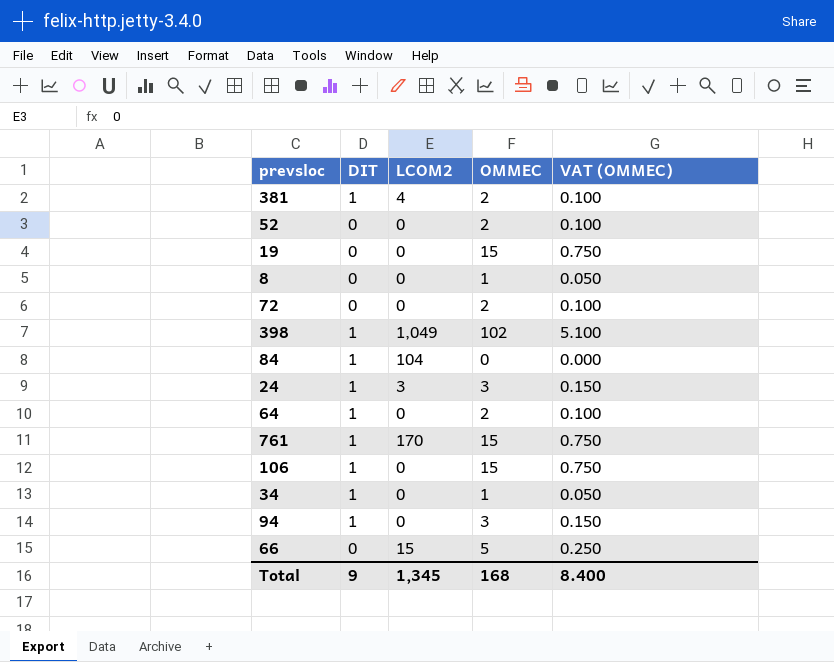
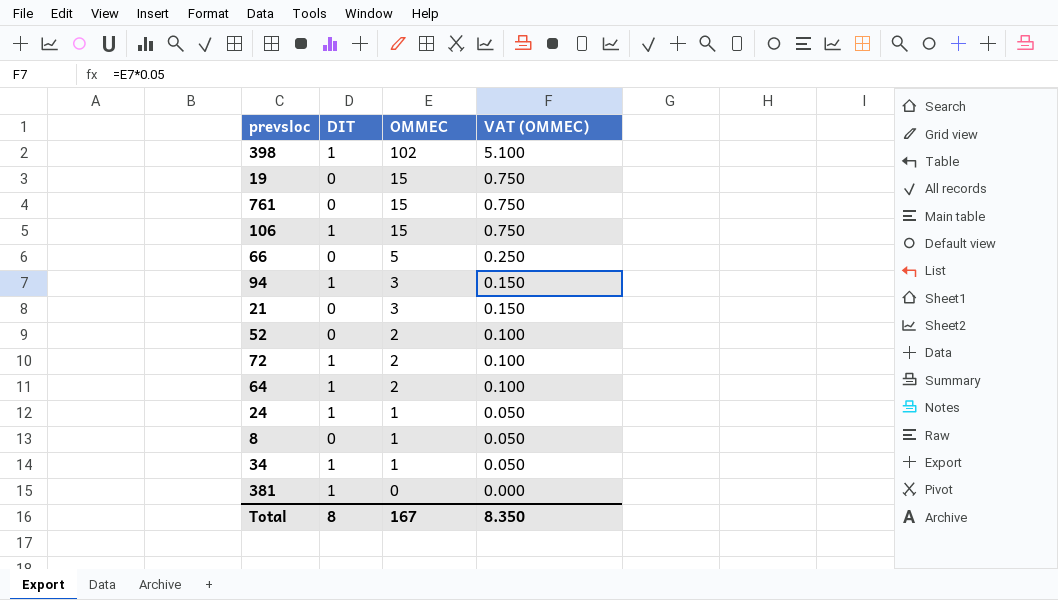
row order: none -> OMMEC descending
column LCOM2 | position: 3 -> none
row 84: 1 | 104 | 0 | 0.000 -> none
761 | DIT: 1 -> 0
row 21: none -> 0 | 3 | 0.150
72 | DIT: 0 -> 1
24 | OMMEC: 3 -> 1
24 | VAT (OMMEC): 0.150 -> 0.050
381 | OMMEC: 2 -> 0
381 | VAT (OMMEC): 0.100 -> 0.000
Total | DIT: 9 -> 8
Total | OMMEC: 168 -> 167
Total | VAT (OMMEC): 8.400 -> 8.350

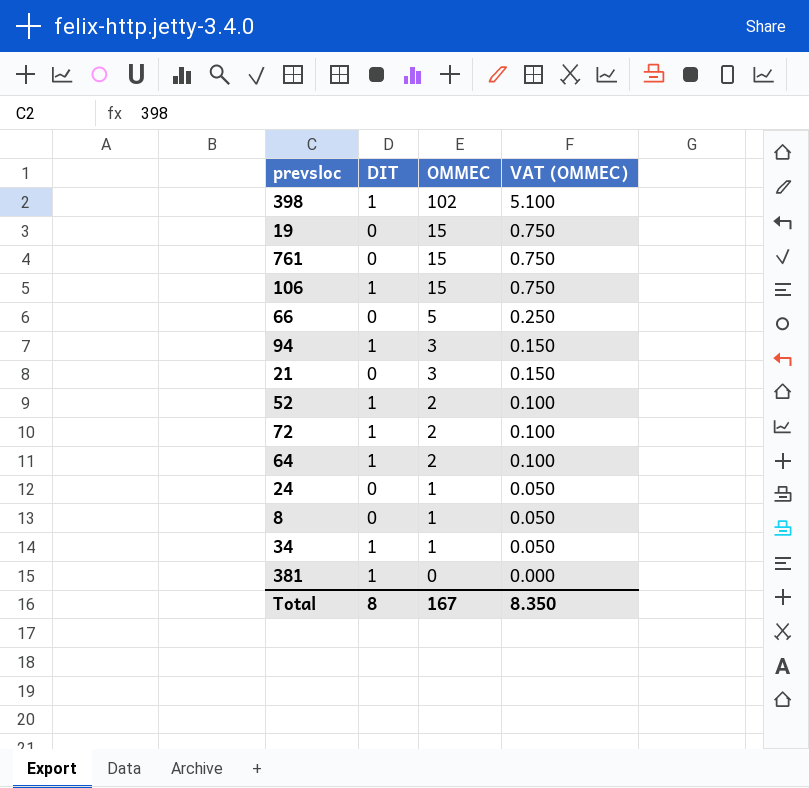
52 | DIT: 0 -> 1
24 | DIT: 1 -> 0

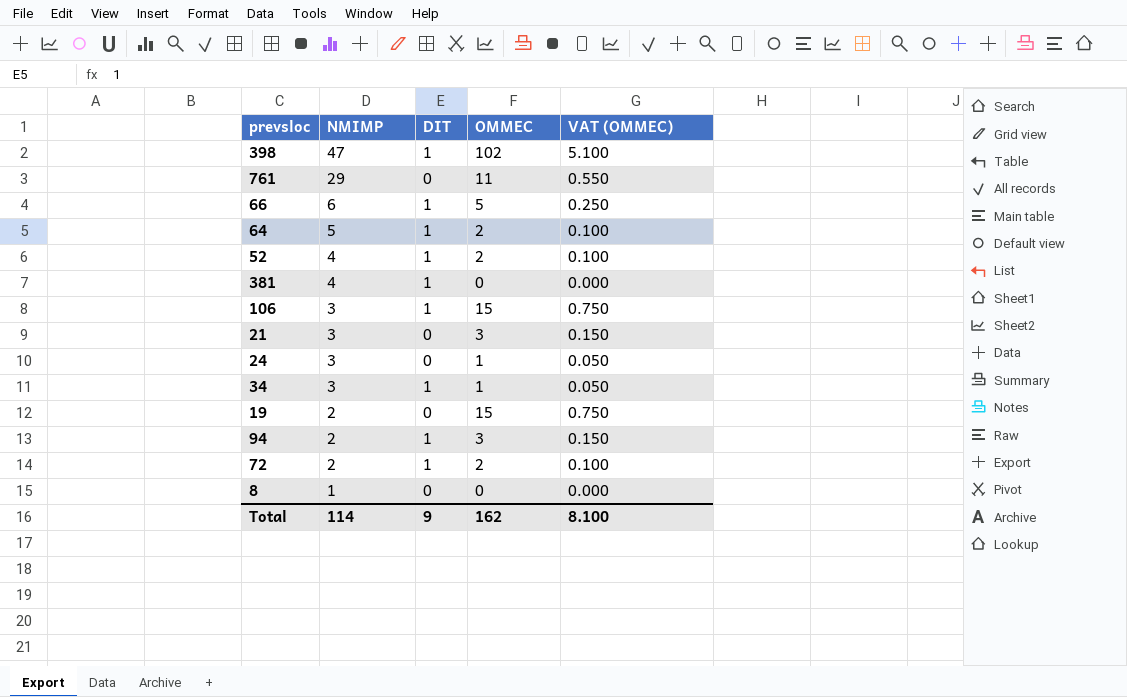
row order: OMMEC descending -> NMIMP descending
column NMIMP | position: none -> 2
761 | OMMEC: 15 -> 11
761 | VAT (OMMEC): 0.750 -> 0.550
66 | DIT: 0 -> 1
8 | OMMEC: 1 -> 0
8 | VAT (OMMEC): 0.050 -> 0.000
Total | DIT: 8 -> 9
Total | OMMEC: 167 -> 162
Total | VAT (OMMEC): 8.350 -> 8.100

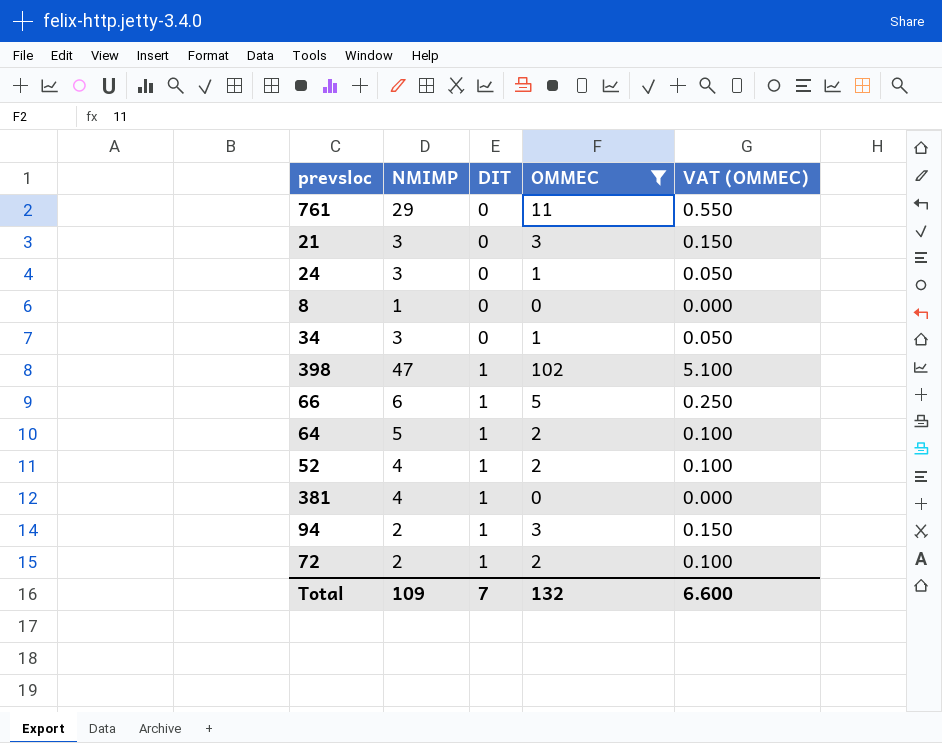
filter: none -> OMMEC != 15
row order: NMIMP descending -> DIT ascending
34 | DIT: 1 -> 0
Total | NMIMP: 114 -> 109
Total | DIT: 9 -> 7
Total | OMMEC: 162 -> 132
Total | VAT (OMMEC): 8.100 -> 6.600

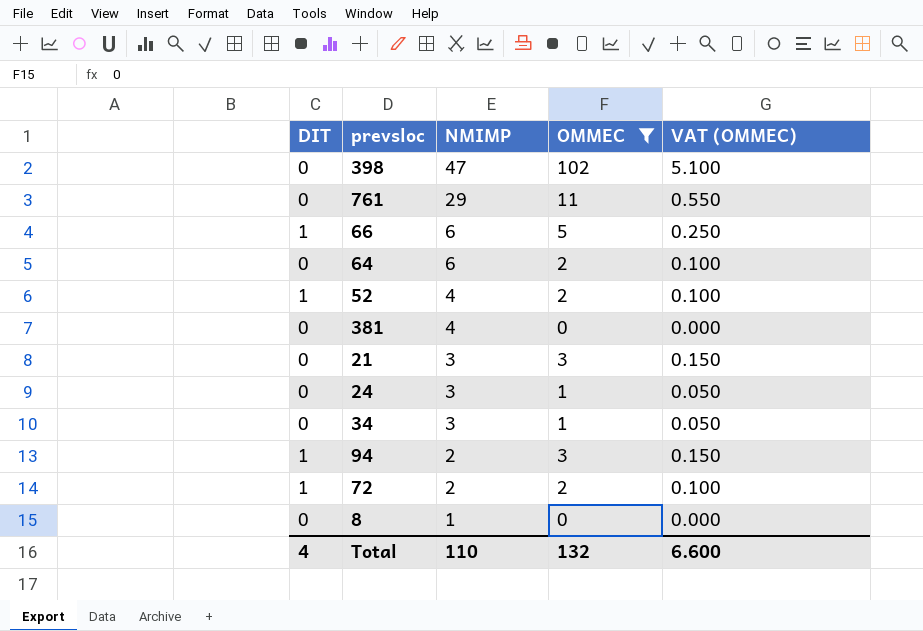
row order: DIT ascending -> NMIMP descending
column DIT | position: 3 -> 1
398 | DIT: 1 -> 0
64 | DIT: 1 -> 0
64 | NMIMP: 5 -> 6
381 | DIT: 1 -> 0
Total | DIT: 7 -> 4
Total | NMIMP: 109 -> 110

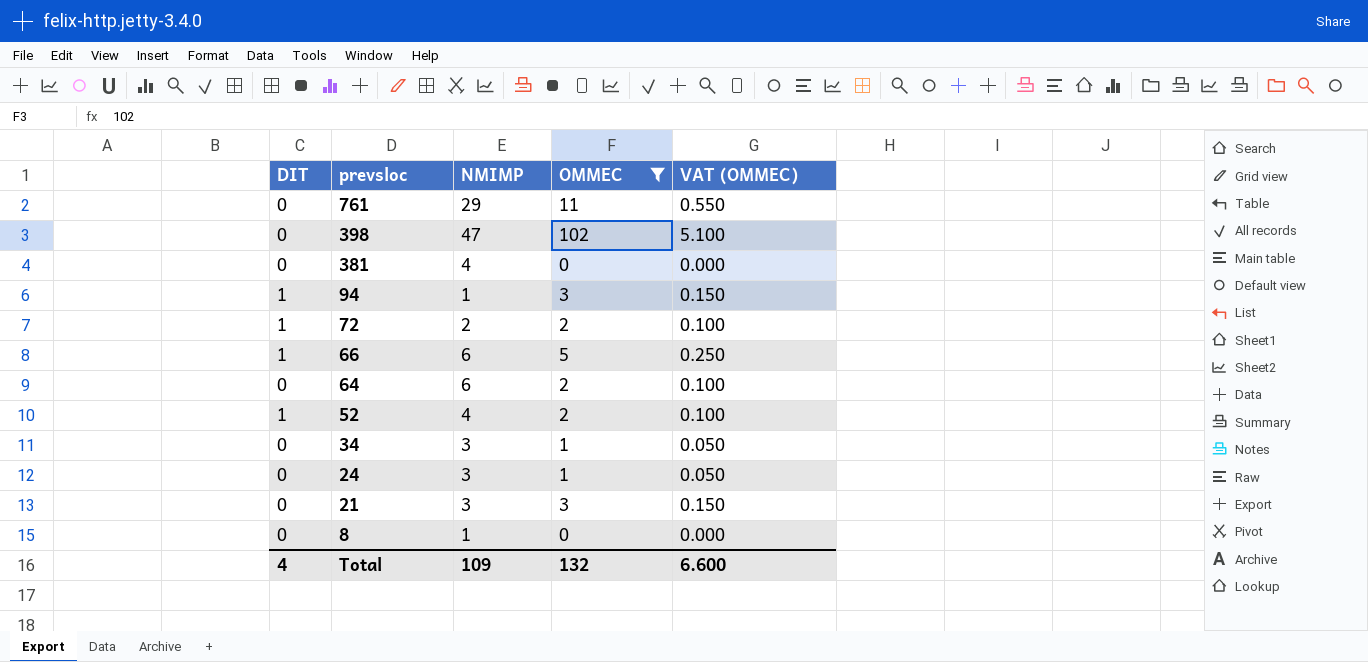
row order: NMIMP descending -> prevsloc descending
94 | NMIMP: 2 -> 1
Total | NMIMP: 110 -> 109

